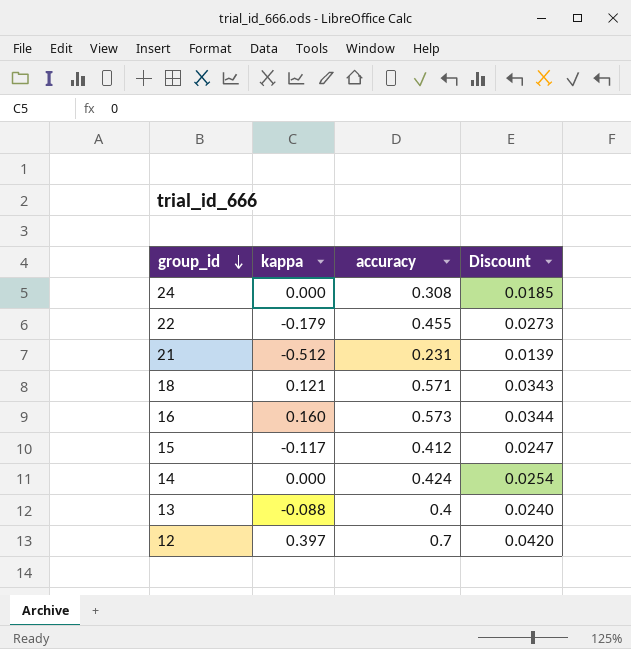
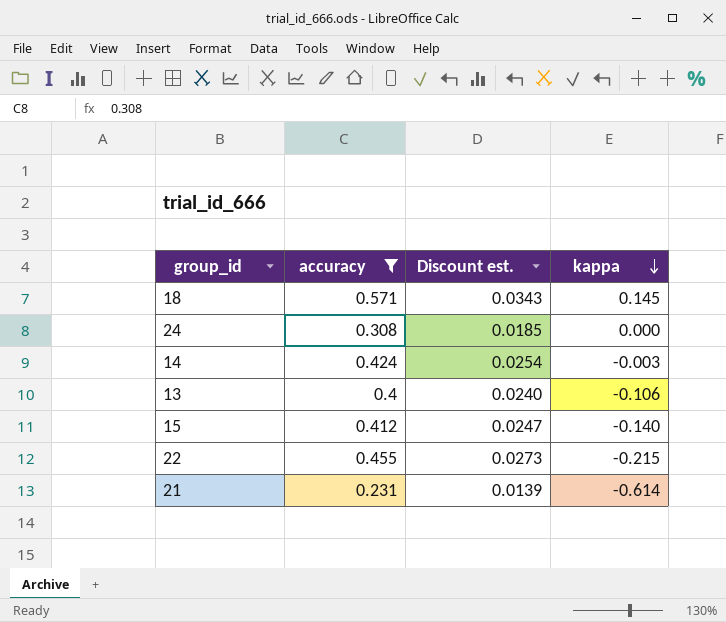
filter: none -> accuracy <= 0.571
row order: group_id descending -> kappa descending
column name: Discount -> Discount est.
column kappa | position: 2 -> 4
18 | kappa: 0.121 -> 0.145
14 | kappa: 0.000 -> -0.003
13 | kappa: -0.088 -> -0.106
15 | kappa: -0.117 -> -0.140
22 | kappa: -0.179 -> -0.215
21 | kappa: -0.512 -> -0.614

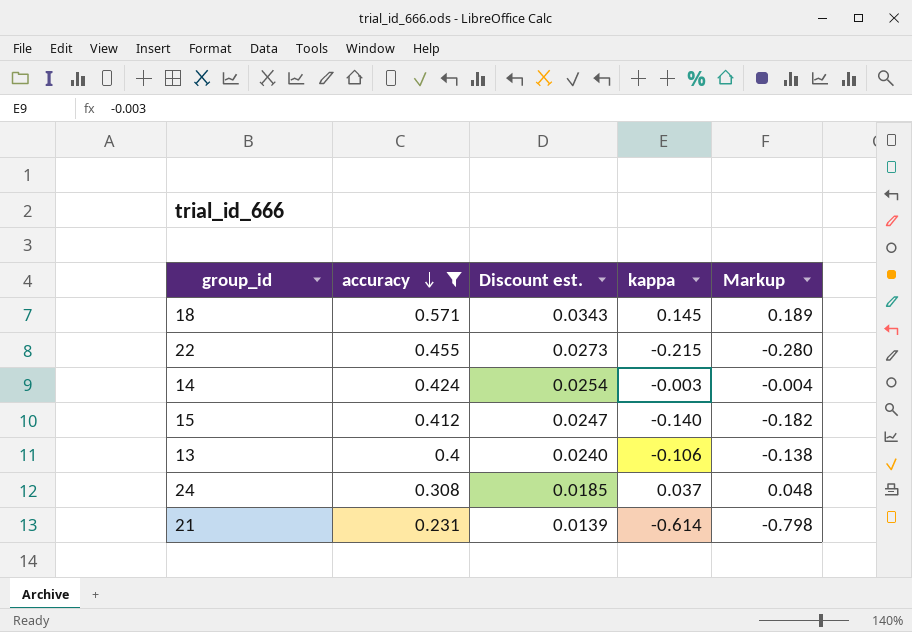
row order: kappa descending -> accuracy descending
column Markup | formula: none -> [kappa] * 1.3
24 | kappa: 0.000 -> 0.037

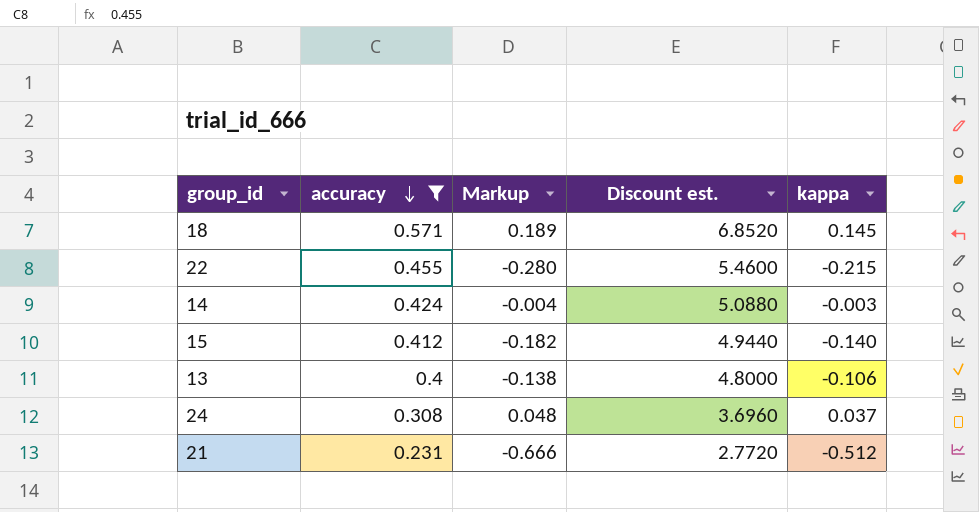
column Markup | position: 5 -> 3
column Discount est. | formula: [accuracy] * 0.06 -> [accuracy] * 12
21 | Markup: -0.798 -> -0.666
21 | kappa: -0.614 -> -0.512

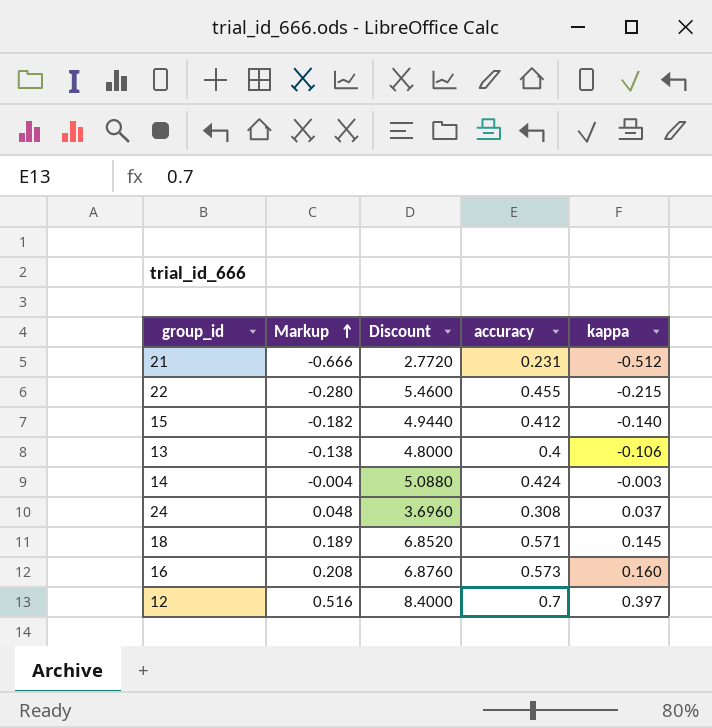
filter: accuracy <= 0.571 -> none
row order: accuracy descending -> Markup ascending
column name: Discount est. -> Discount
column accuracy | position: 2 -> 4

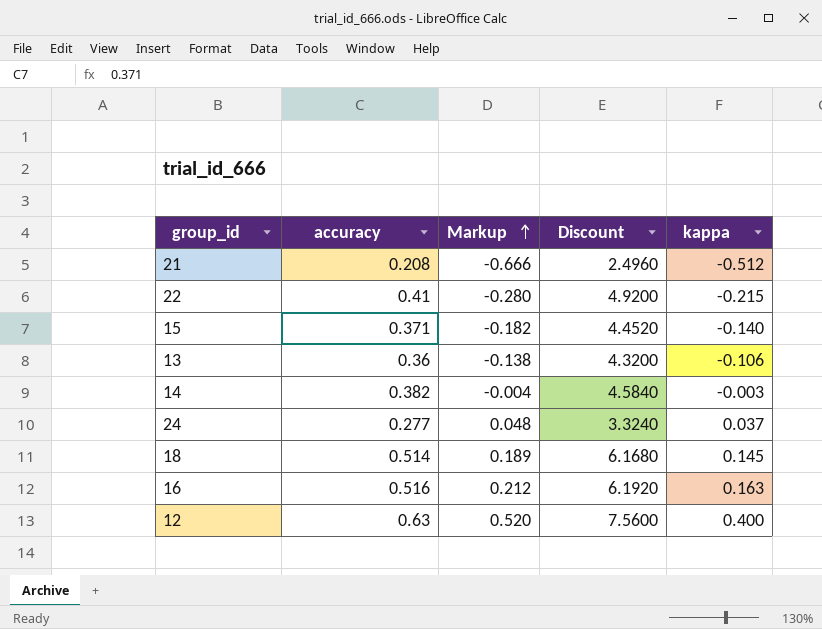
column accuracy | position: 4 -> 2
21 | accuracy: 0.231 -> 0.208
21 | Discount: 2.7720 -> 2.4960
22 | accuracy: 0.455 -> 0.41
22 | Discount: 5.4600 -> 4.9200
15 | accuracy: 0.412 -> 0.371
15 | Discount: 4.9440 -> 4.4520
13 | accuracy: 0.4 -> 0.36
13 | Discount: 4.8000 -> 4.3200
14 | accuracy: 0.424 -> 0.382
14 | Discount: 5.0880 -> 4.5840
24 | accuracy: 0.308 -> 0.277
24 | Discount: 3.6960 -> 3.3240
18 | accuracy: 0.571 -> 0.514
18 | Discount: 6.8520 -> 6.1680
16 | accuracy: 0.573 -> 0.516
16 | Markup: 0.208 -> 0.212
16 | Discount: 6.8760 -> 6.1920
16 | kappa: 0.160 -> 0.163
12 | accuracy: 0.7 -> 0.63
12 | Markup: 0.516 -> 0.520
12 | Discount: 8.4000 -> 7.5600
12 | kappa: 0.397 -> 0.400

